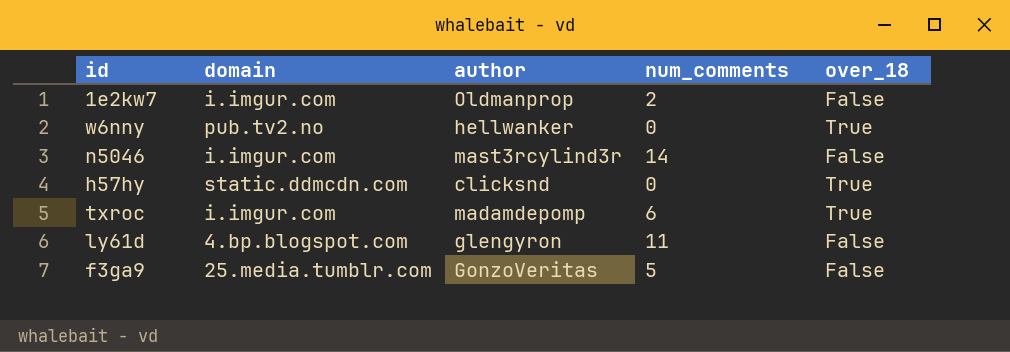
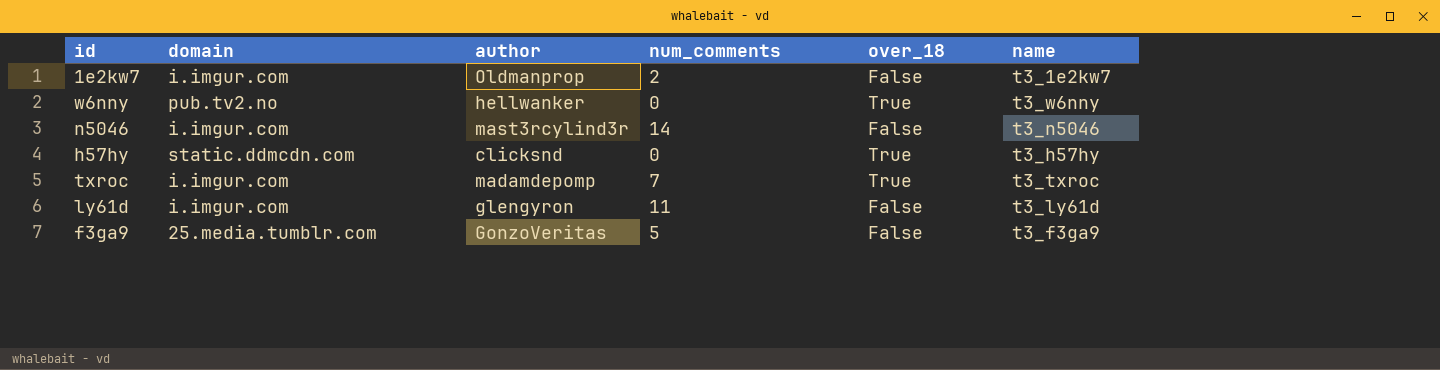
column name | position: none -> 6
txroc | num_comments: 6 -> 7
ly61d | domain: 4.bp.blogspot.com -> i.imgur.com

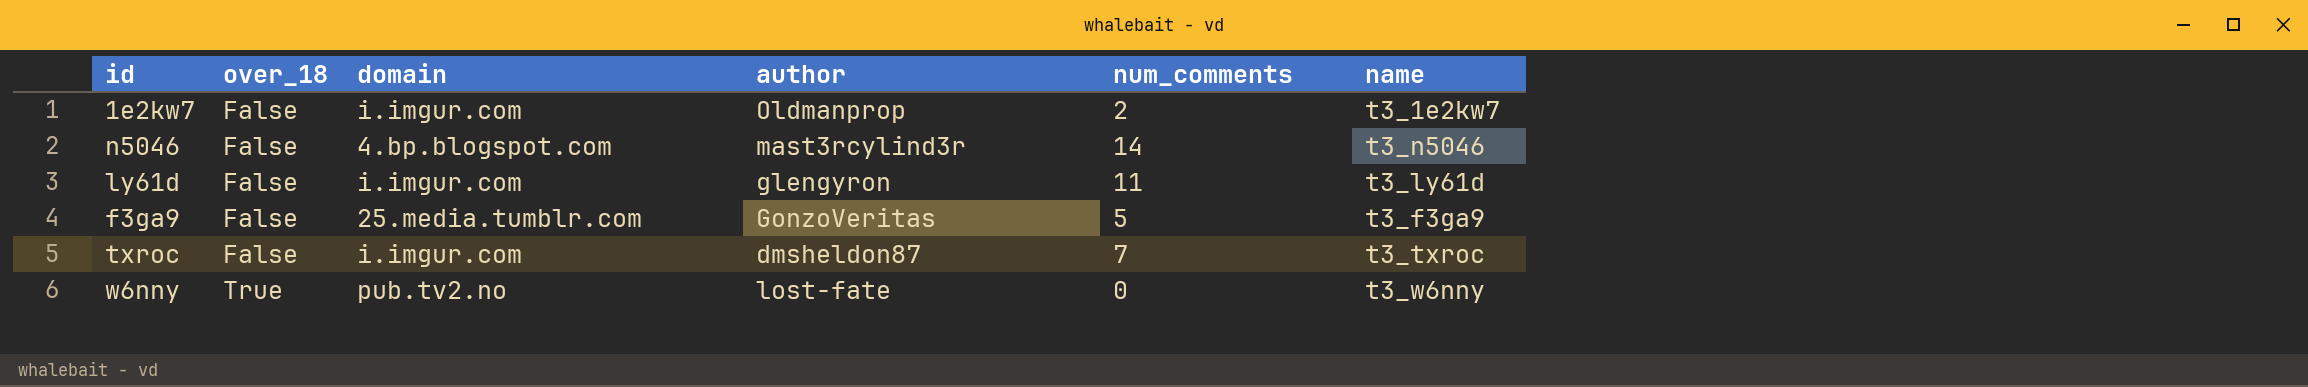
row order: none -> over_18 ascending
column over_18 | position: 5 -> 2
row h57hy: static.ddmcdn.com | clicksnd | 0 | True | t3_h57hy -> none
n5046 | domain: i.imgur.com -> 4.bp.blogspot.com
txroc | over_18: True -> False
txroc | author: madamdepomp -> dmsheldon87
w6nny | author: hellwanker -> lost-fate

